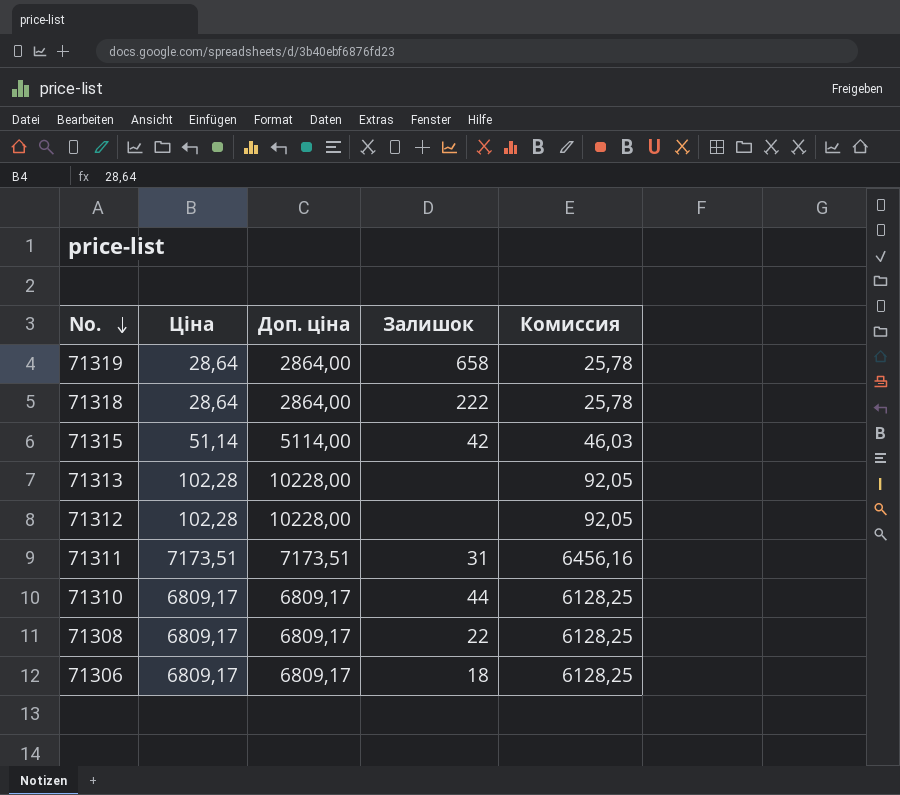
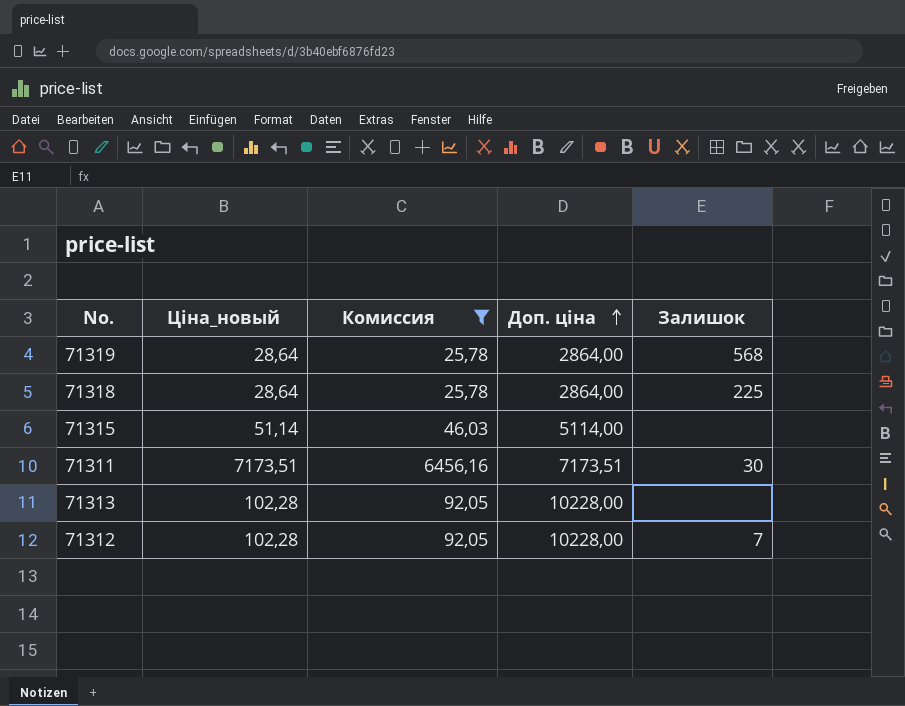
filter: none -> Комиссия != 6128,25
row order: No. descending -> Доп. ціна ascending
column name: Ціна -> Ціна_новый
column Комиссия | position: 5 -> 3
71319 | Залишок: 658 -> 568
71318 | Залишок: 222 -> 225
71315 | Залишок: 42 -> none
71311 | Залишок: 31 -> 30
71312 | Залишок: none -> 7

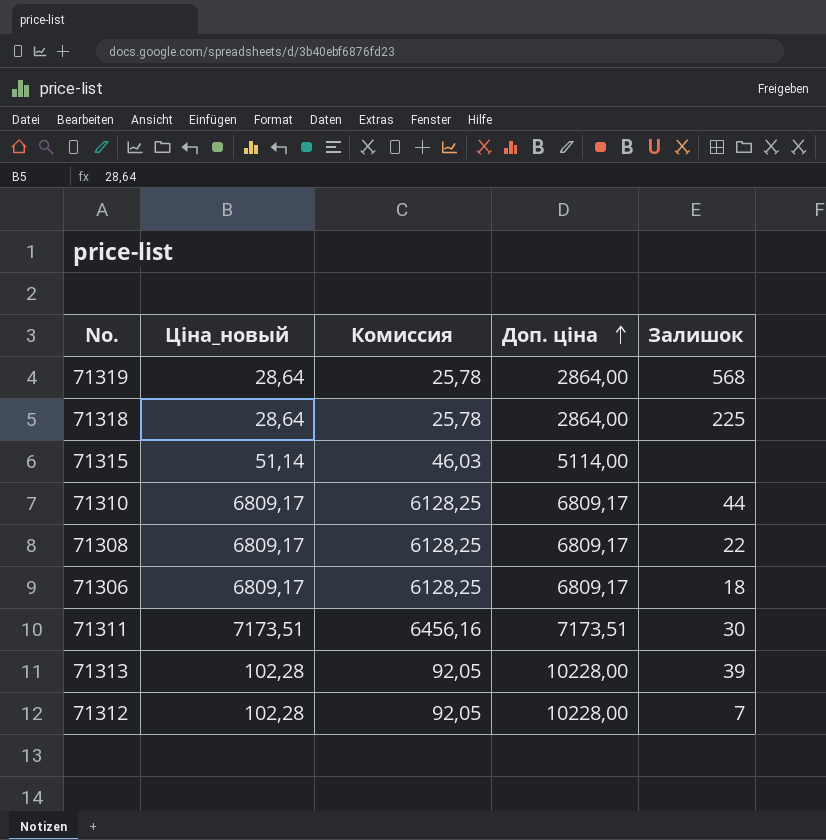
filter: Комиссия != 6128,25 -> none
71313 | Залишок: none -> 39

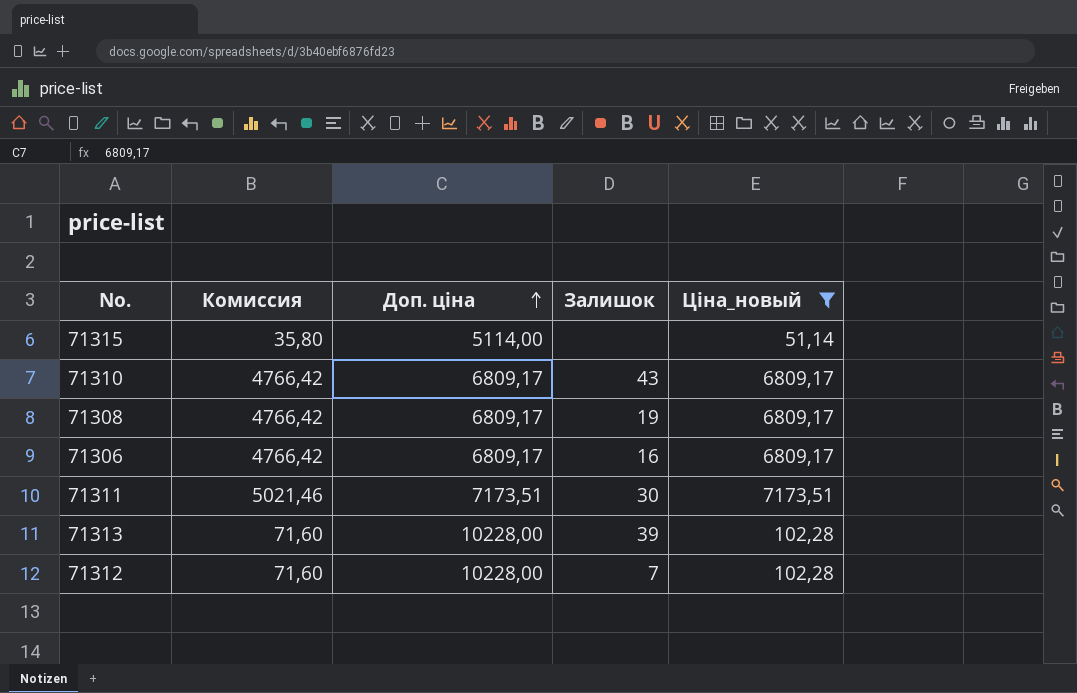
filter: none -> Ціна_новый != 28,64
column Комиссия | formula: [Ціна_новый] * 0,9 -> [Ціна_новый] * 0,7
column Ціна_новый | position: 2 -> 5
71310 | Залишок: 44 -> 43
71308 | Залишок: 22 -> 19
71306 | Залишок: 18 -> 16

